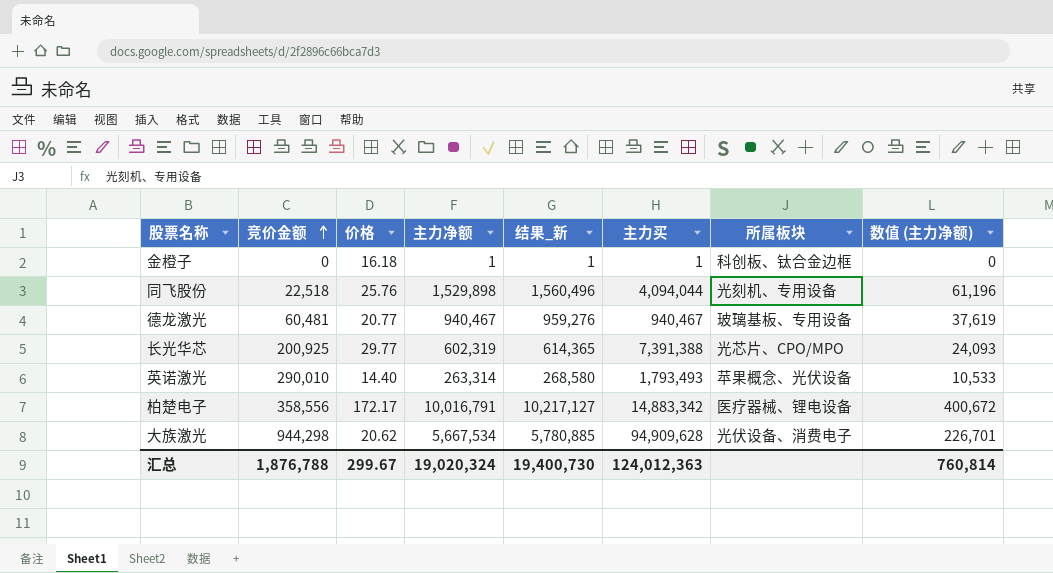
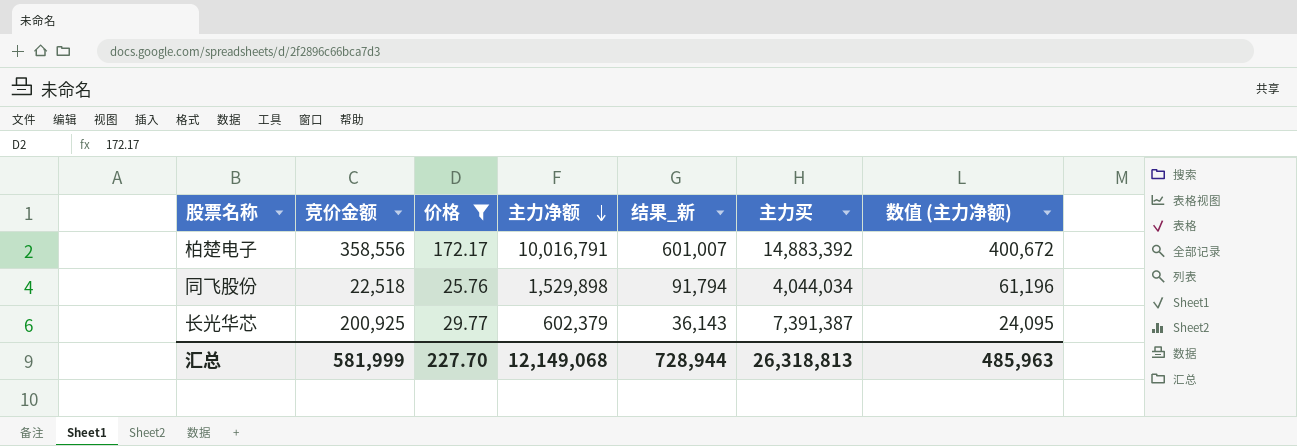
filter: none -> 价格 >= 25.76
row order: 竞价金额 ascending -> 主力净额 descending
column 所属板块 | position: 7 -> none
column 结果_新 | formula: [主力净额] * 1.02 -> [主力净额] * 0.06
柏楚电子 | 主力买: 14,883,342 -> 14,883,392
同飞股份 | 主力买: 4,094,044 -> 4,044,034
长光华芯 | 主力净额: 602,319 -> 602,379
长光华芯 | 主力买: 7,391,388 -> 7,391,387
长光华芯 | 数值 (主力净额): 24,093 -> 24,095
汇总 | 竞价金额: 1,876,788 -> 581,999
汇总 | 价格: 299.67 -> 227.70
汇总 | 主力净额: 19,020,324 -> 12,149,068
汇总 | 结果_新: 19,400,730 -> 728,944
汇总 | 主力买: 124,012,363 -> 26,318,813
汇总 | 数值 (主力净额): 760,814 -> 485,963

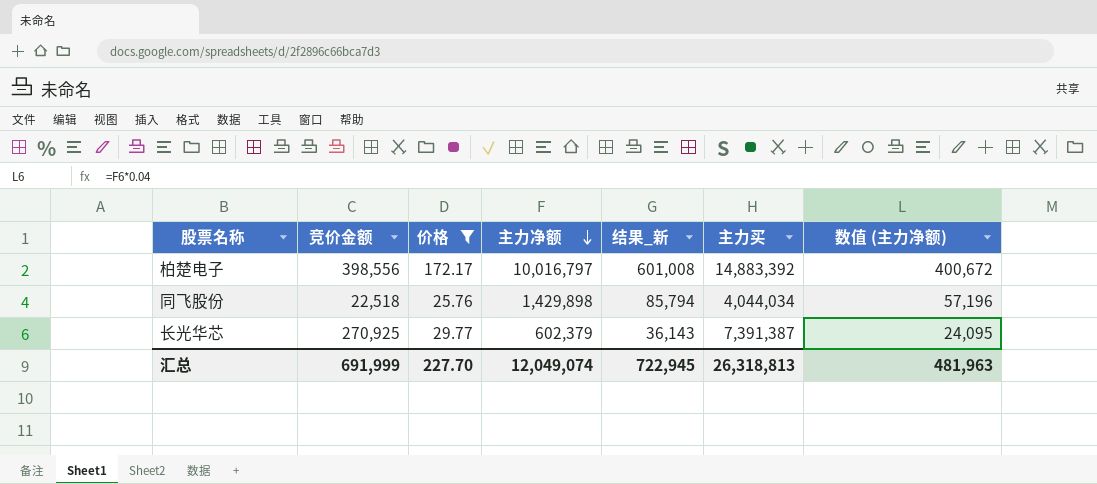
柏楚电子 | 竞价金额: 358,556 -> 398,556
柏楚电子 | 主力净额: 10,016,791 -> 10,016,797
柏楚电子 | 结果_新: 601,007 -> 601,008
同飞股份 | 主力净额: 1,529,898 -> 1,429,898
同飞股份 | 结果_新: 91,794 -> 85,794
同飞股份 | 数值 (主力净额): 61,196 -> 57,196
长光华芯 | 竞价金额: 200,925 -> 270,925
汇总 | 竞价金额: 581,999 -> 691,999
汇总 | 主力净额: 12,149,068 -> 12,049,074
汇总 | 结果_新: 728,944 -> 722,945
汇总 | 数值 (主力净额): 485,963 -> 481,963

